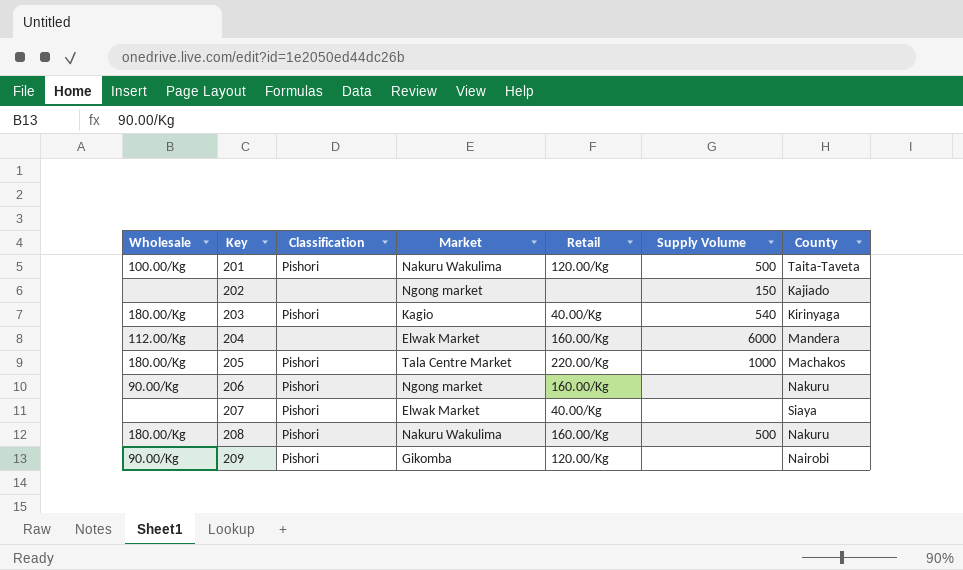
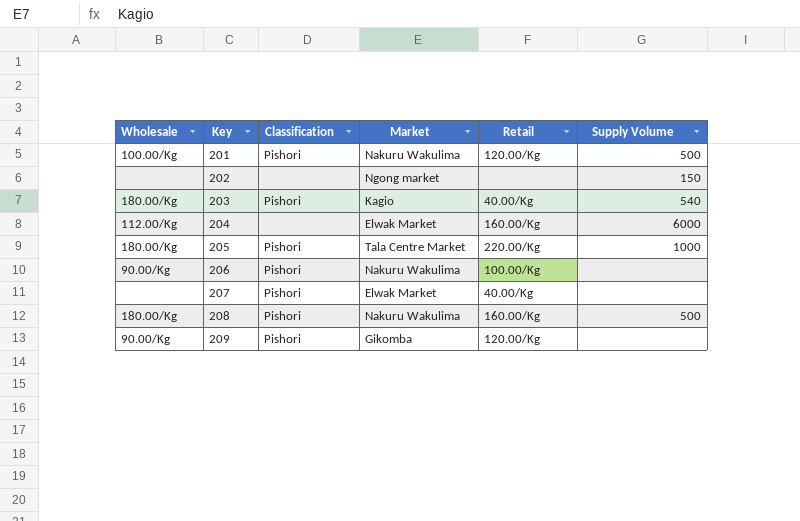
column County | position: 7 -> none
206 | Market: Ngong market -> Nakuru Wakulima
206 | Retail: 160.00/Kg -> 100.00/Kg

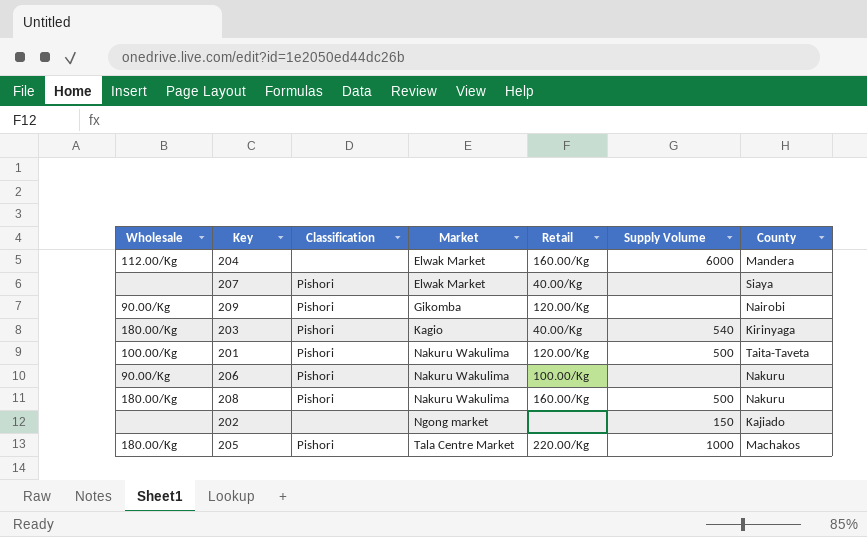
row order: Key ascending -> Market ascending
column County | position: none -> 7

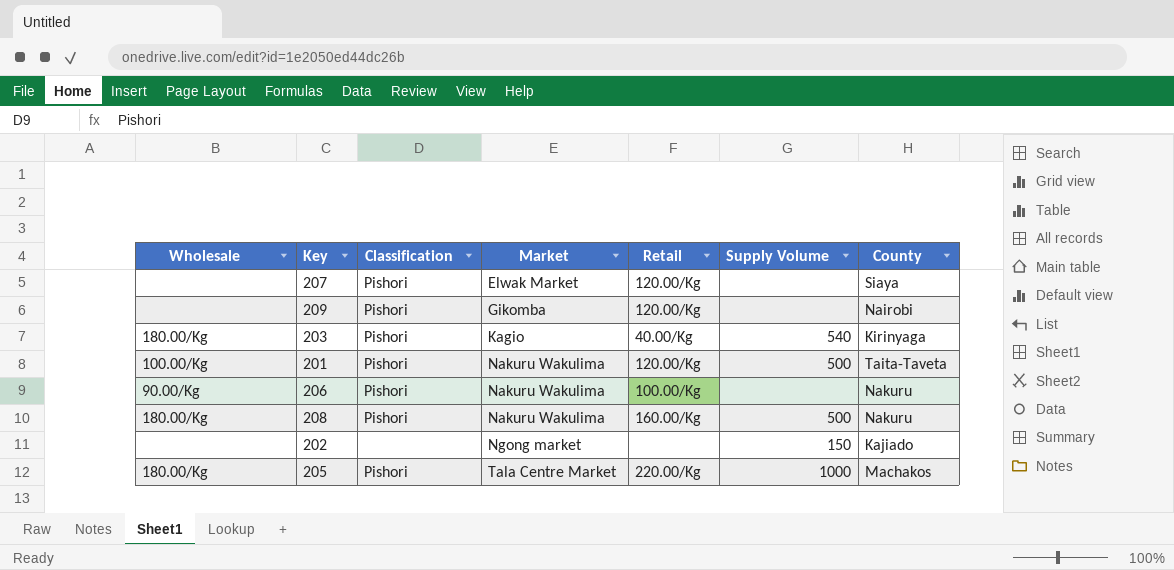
row 204: 112.00/Kg | none | Elwak Market | 160.00/Kg | 6000 | Mandera -> none
207 | Retail: 40.00/Kg -> 120.00/Kg
209 | Wholesale: 90.00/Kg -> none

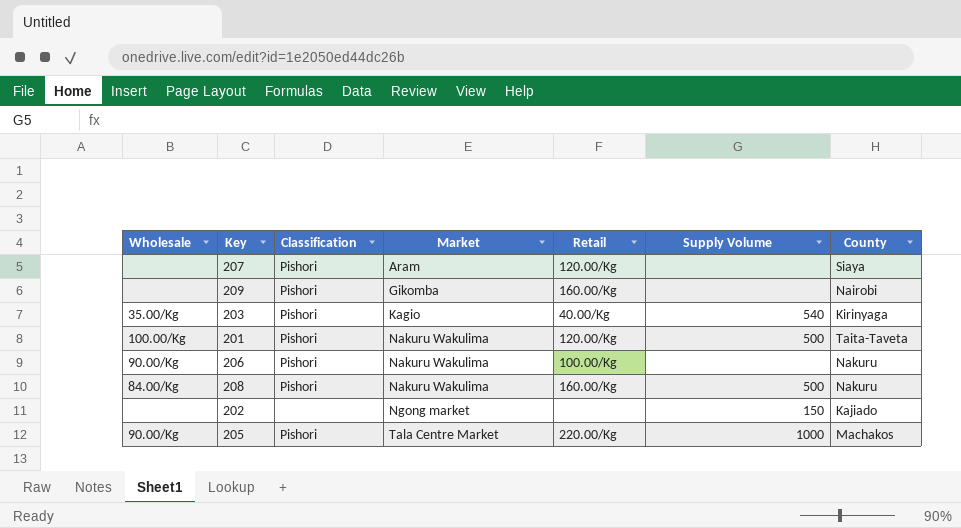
207 | Market: Elwak Market -> Aram
209 | Retail: 120.00/Kg -> 160.00/Kg
203 | Wholesale: 180.00/Kg -> 35.00/Kg
208 | Wholesale: 180.00/Kg -> 84.00/Kg
205 | Wholesale: 180.00/Kg -> 90.00/Kg

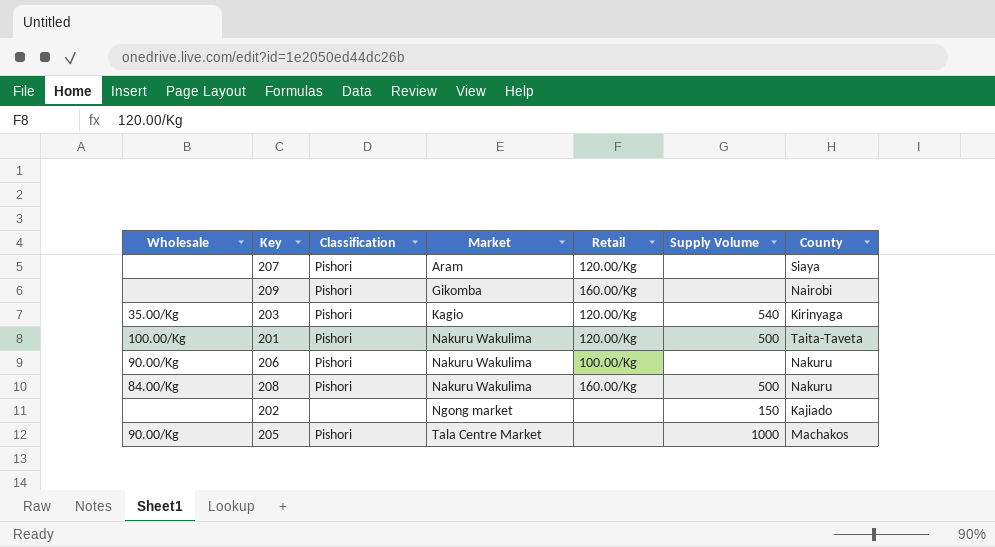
203 | Retail: 40.00/Kg -> 120.00/Kg
205 | Retail: 220.00/Kg -> none

